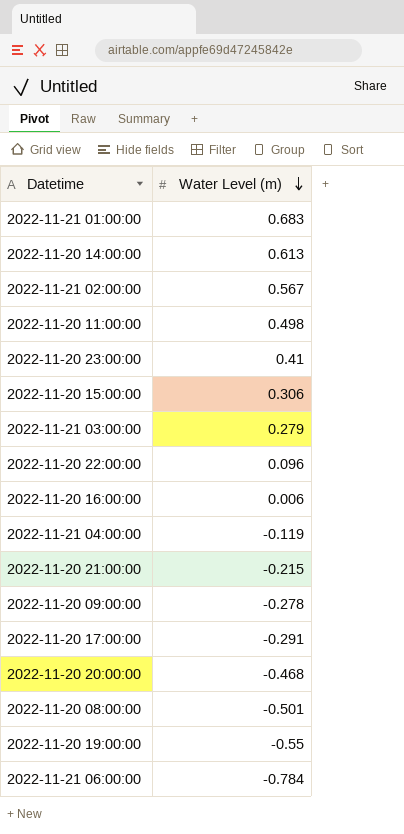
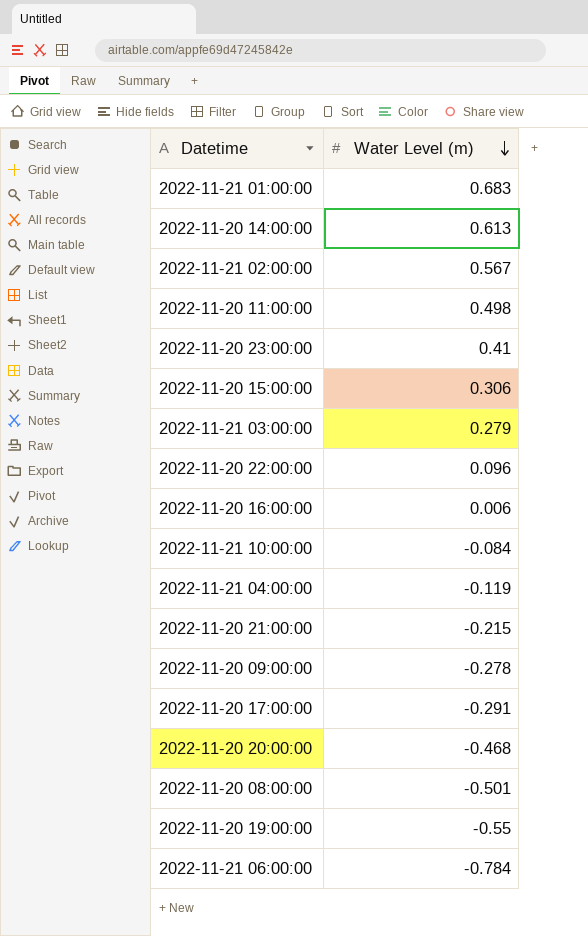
row 2022-11-21 10:00:00: none -> -0.084

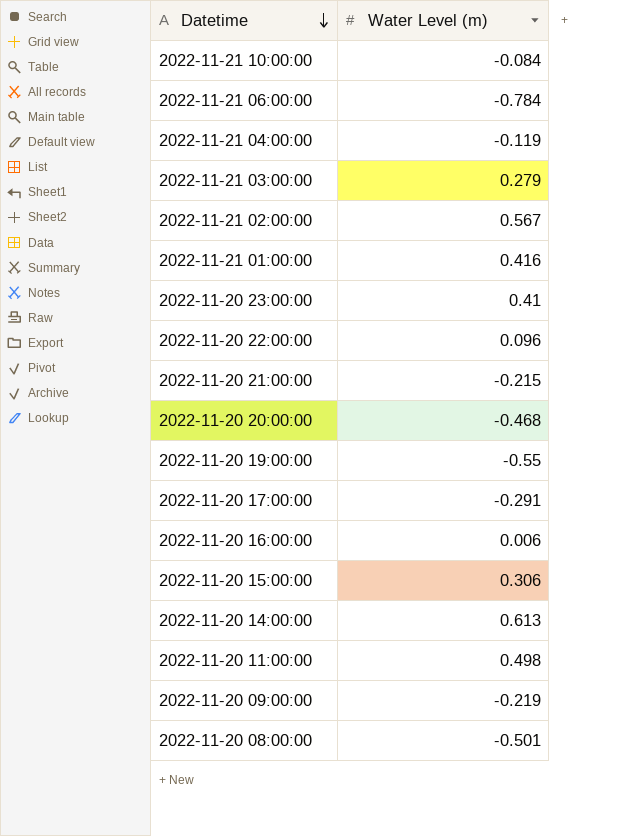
row order: Water Level (m) descending -> Datetime descending
2022-11-21 01:00:00 | Water Level (m): 0.683 -> 0.416
2022-11-20 09:00:00 | Water Level (m): -0.278 -> -0.219

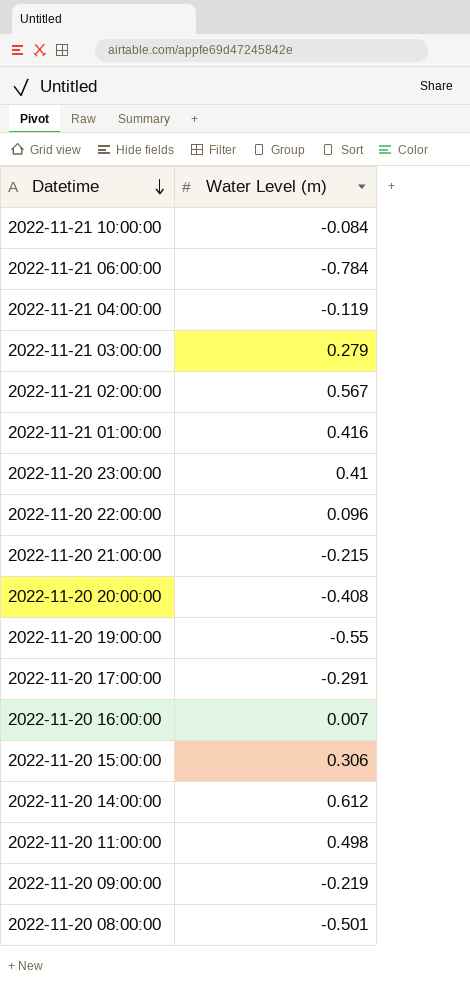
2022-11-20 20:00:00 | Water Level (m): -0.468 -> -0.408
2022-11-20 16:00:00 | Water Level (m): 0.006 -> 0.007
2022-11-20 14:00:00 | Water Level (m): 0.613 -> 0.612

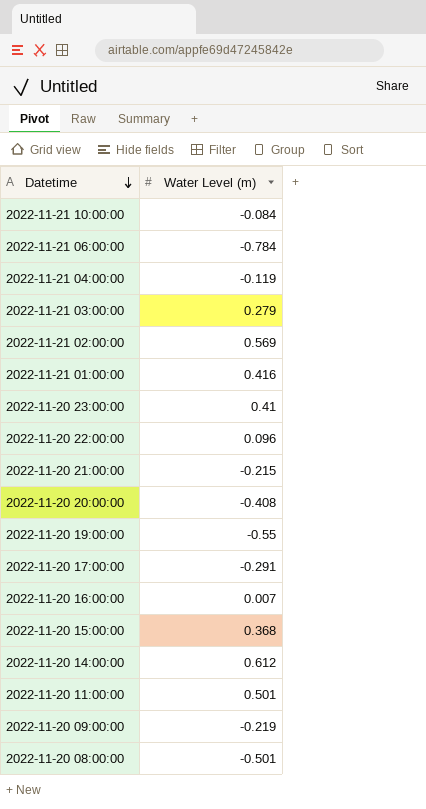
2022-11-21 02:00:00 | Water Level (m): 0.567 -> 0.569
2022-11-20 15:00:00 | Water Level (m): 0.306 -> 0.368
2022-11-20 11:00:00 | Water Level (m): 0.498 -> 0.501

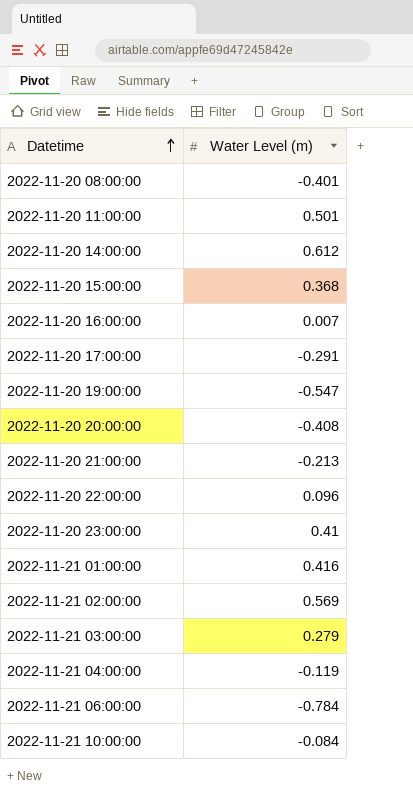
row order: Datetime descending -> Datetime ascending
row 2022-11-20 09:00:00: -0.219 -> none
2022-11-20 08:00:00 | Water Level (m): -0.501 -> -0.401
2022-11-20 19:00:00 | Water Level (m): -0.55 -> -0.547
2022-11-20 21:00:00 | Water Level (m): -0.215 -> -0.213

